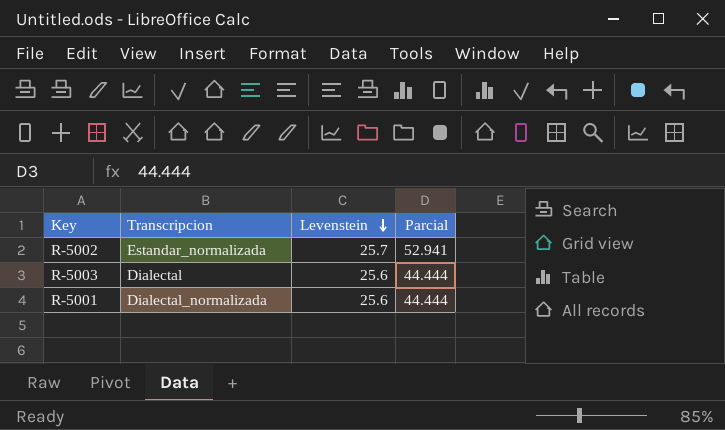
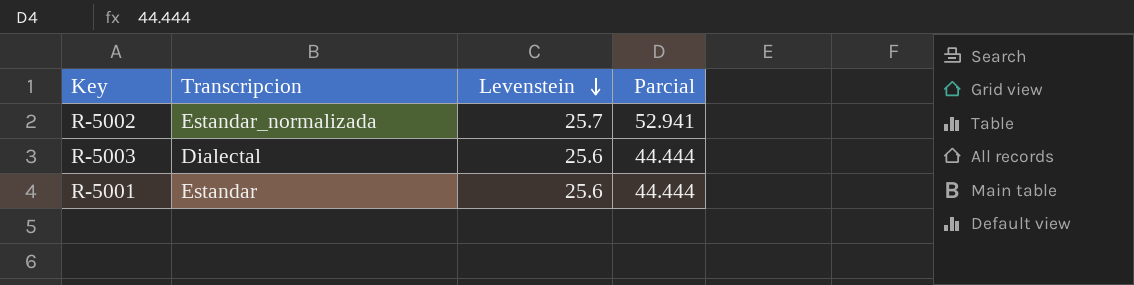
R-5001 | Transcripcion: Dialectal_normalizada -> Estandar

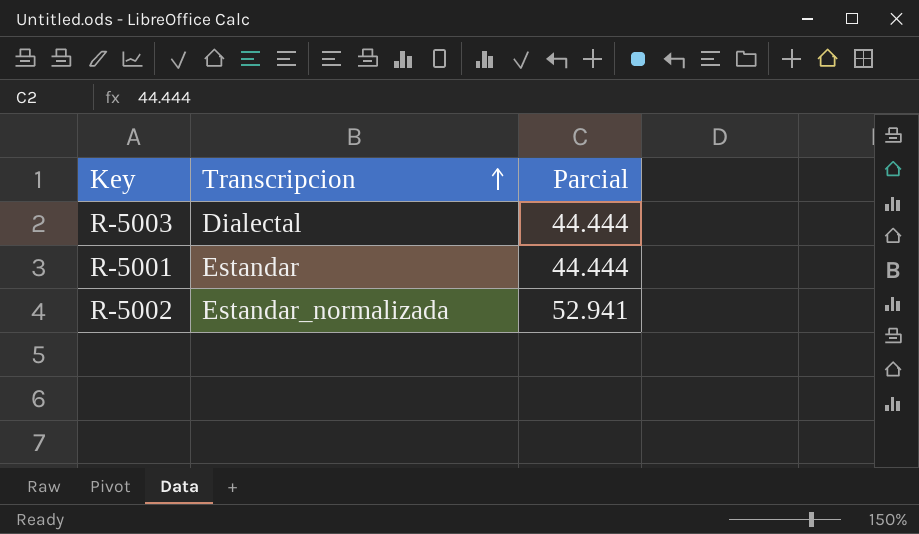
row order: Levenstein descending -> Transcripcion ascending
column Levenstein | position: 3 -> none

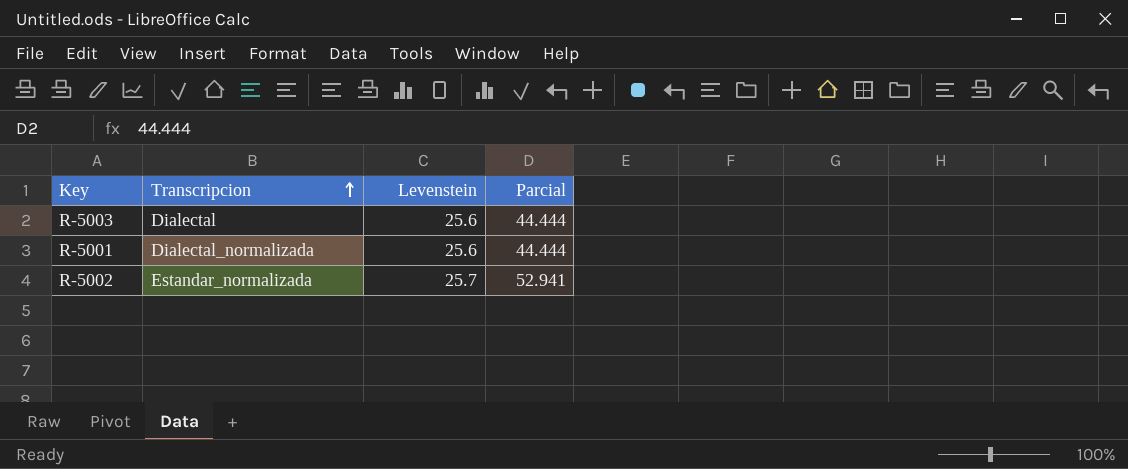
column Levenstein | position: none -> 3
R-5001 | Transcripcion: Estandar -> Dialectal_normalizada

